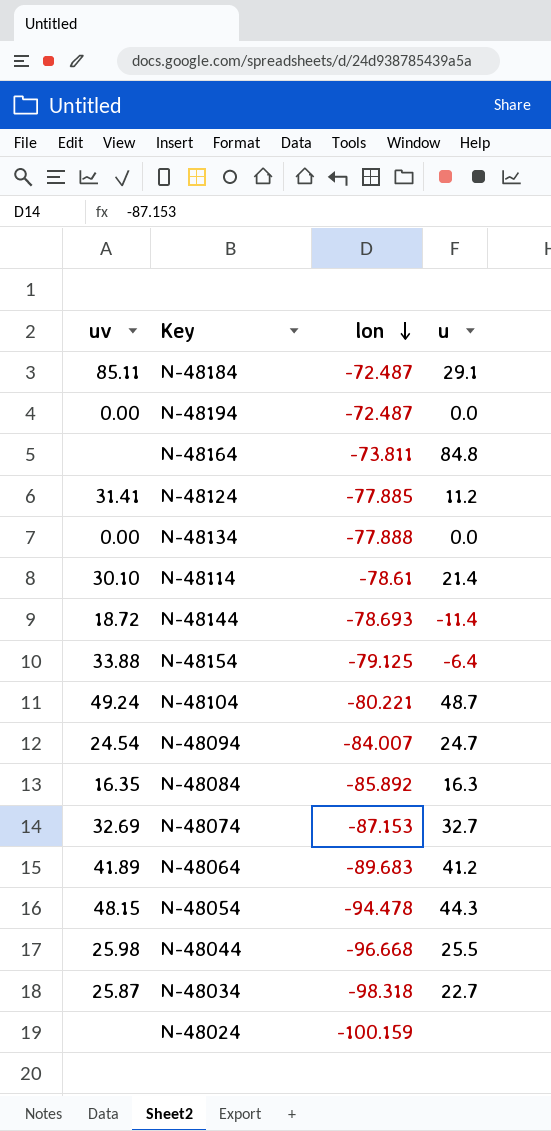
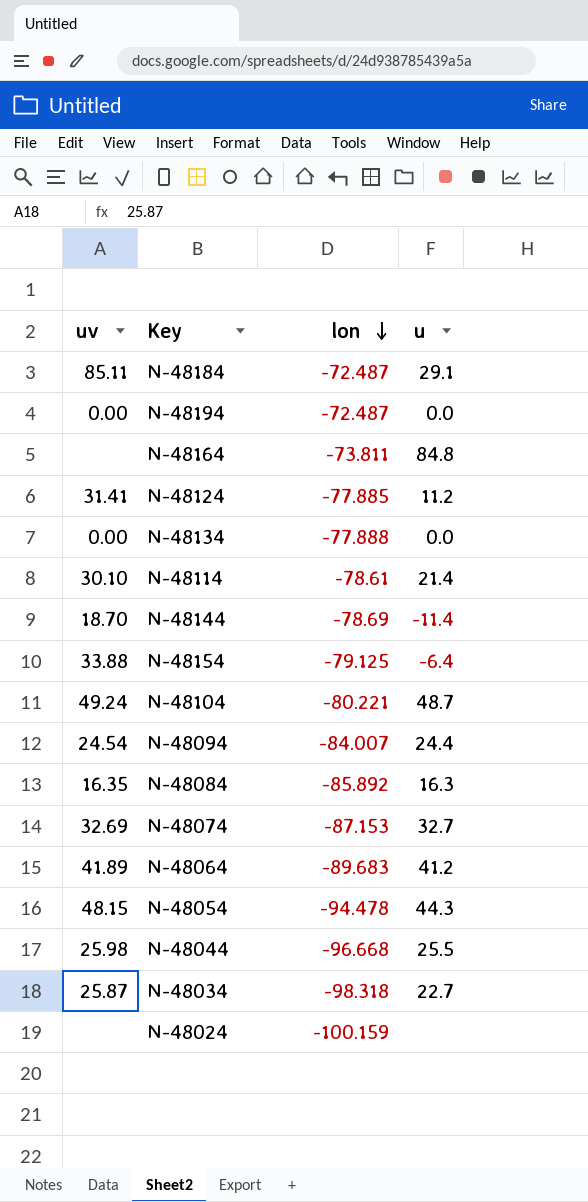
N-48144 | uv: 18.72 -> 18.70
N-48144 | lon: -78.693 -> -78.69
N-48094 | u: 24.7 -> 24.4

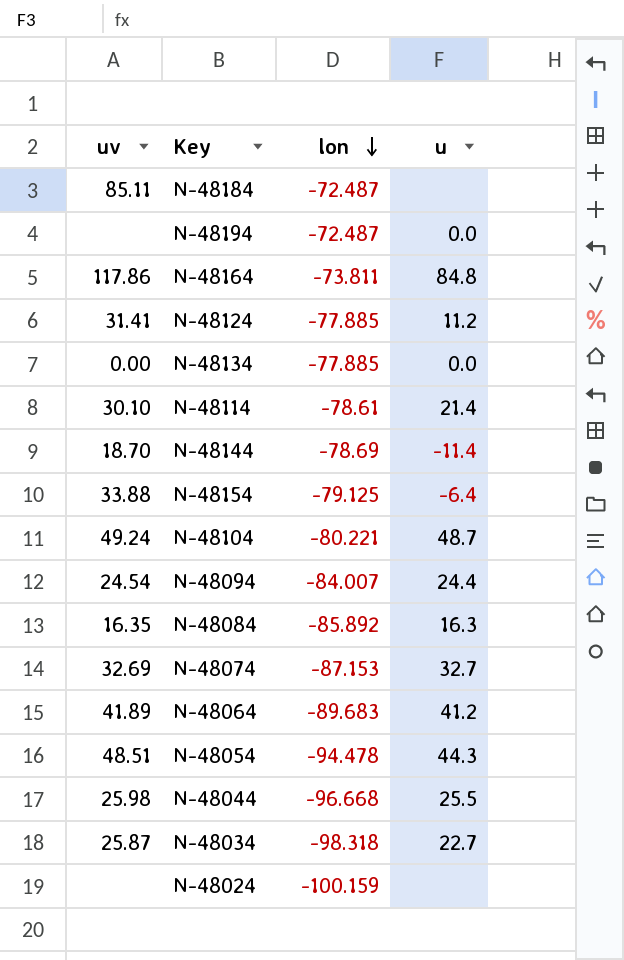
N-48184 | u: 29.1 -> none
N-48194 | uv: 0.00 -> none
N-48164 | uv: none -> 117.86
N-48134 | lon: -77.888 -> -77.885
N-48054 | uv: 48.15 -> 48.51

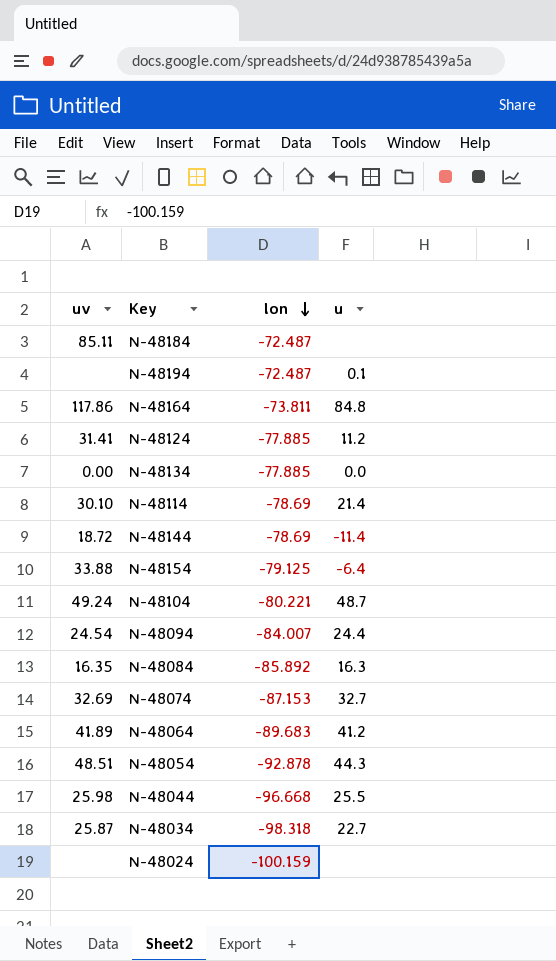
N-48194 | u: 0.0 -> 0.1
N-48114 | lon: -78.61 -> -78.69
N-48144 | uv: 18.70 -> 18.72
N-48054 | lon: -94.478 -> -92.878

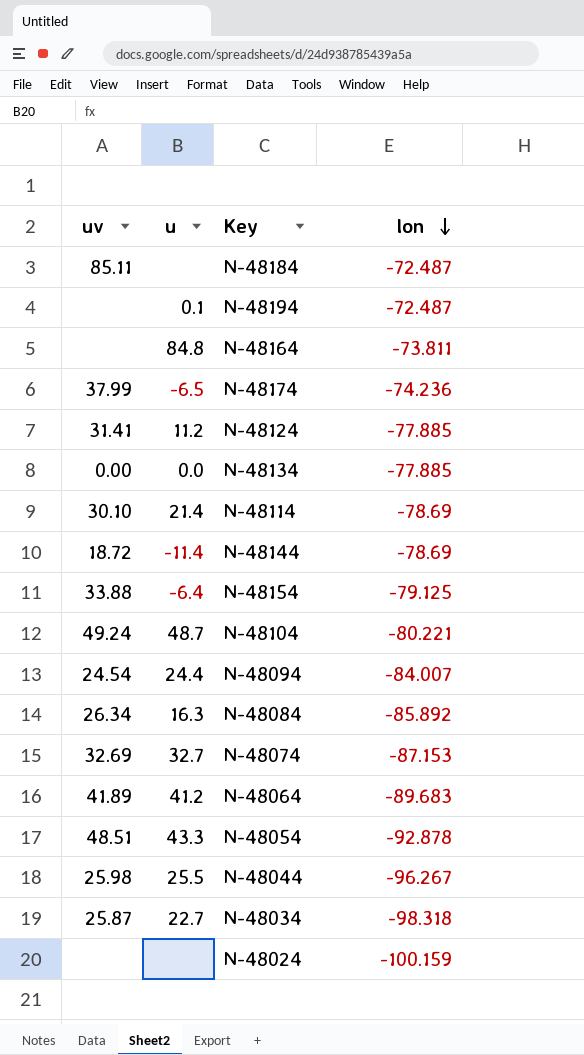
column u | position: 4 -> 2
N-48164 | uv: 117.86 -> none
row N-48174: none -> 37.99 | -6.5 | -74.236
N-48084 | uv: 16.35 -> 26.34
N-48054 | u: 44.3 -> 43.3
N-48044 | lon: -96.668 -> -96.267

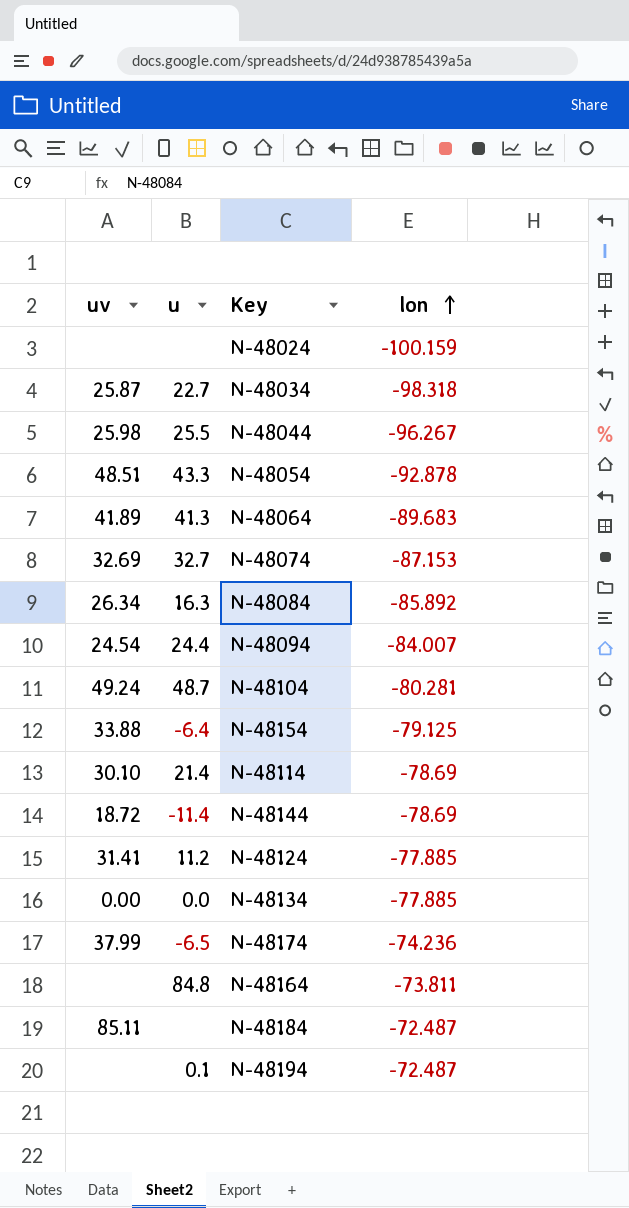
row order: lon descending -> lon ascending
N-48064 | u: 41.2 -> 41.3
N-48104 | lon: -80.221 -> -80.281

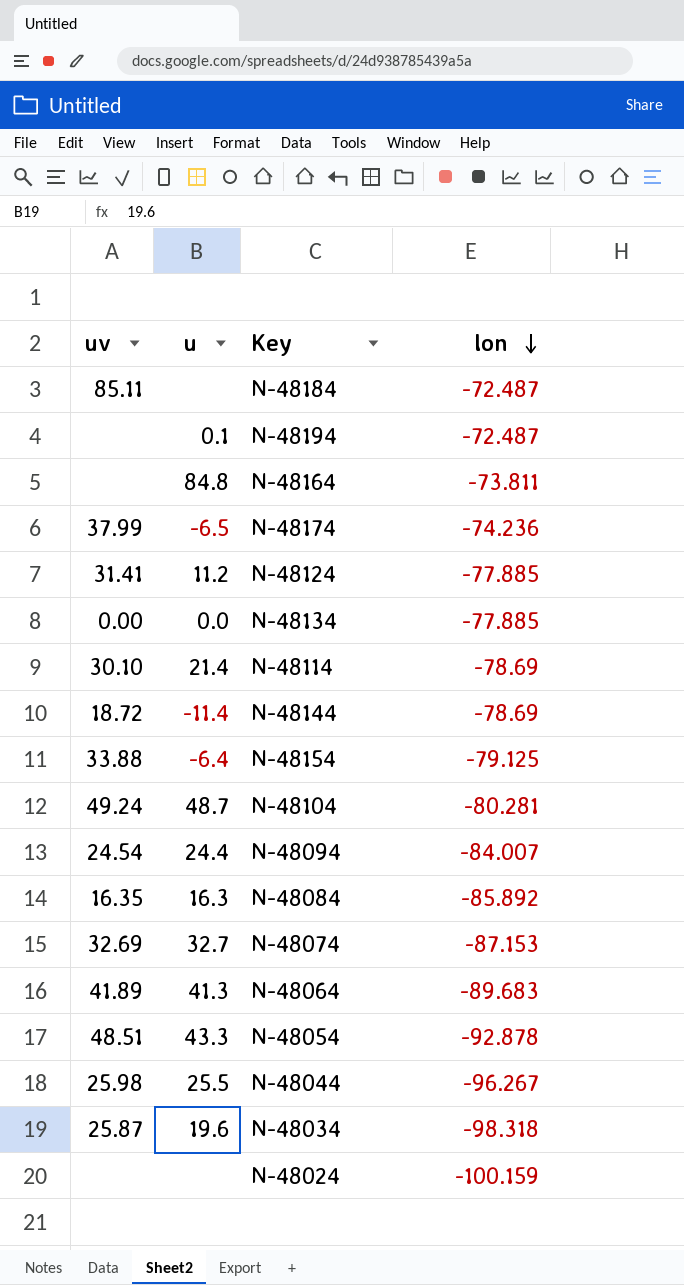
row order: lon ascending -> lon descending
N-48084 | uv: 26.34 -> 16.35
N-48034 | u: 22.7 -> 19.6

